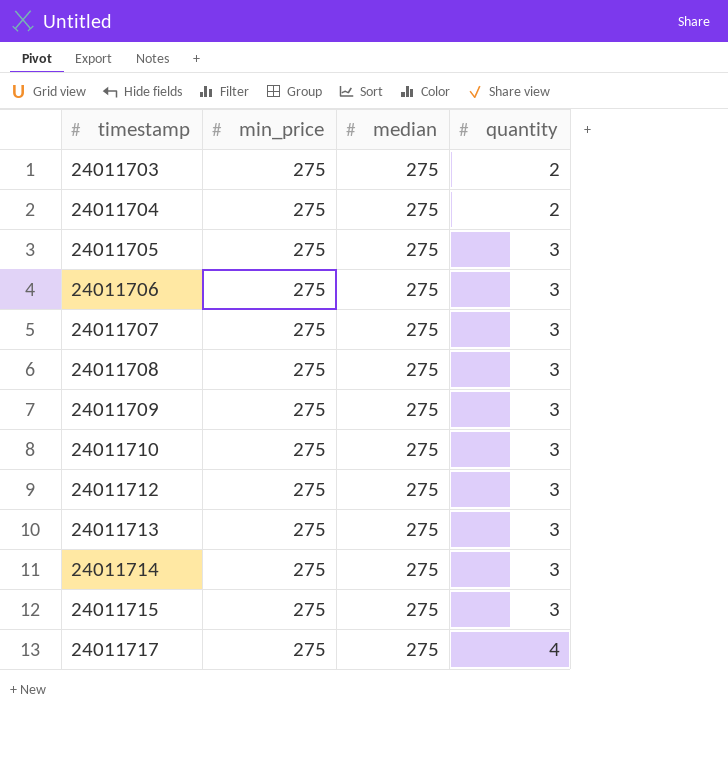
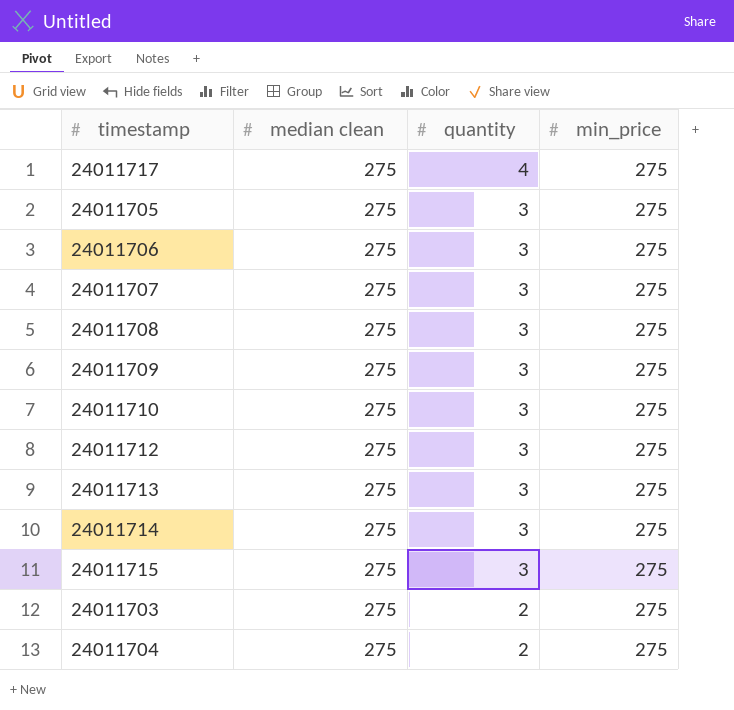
row order: timestamp ascending -> quantity descending
column name: median -> median clean
column min_price | position: 2 -> 4

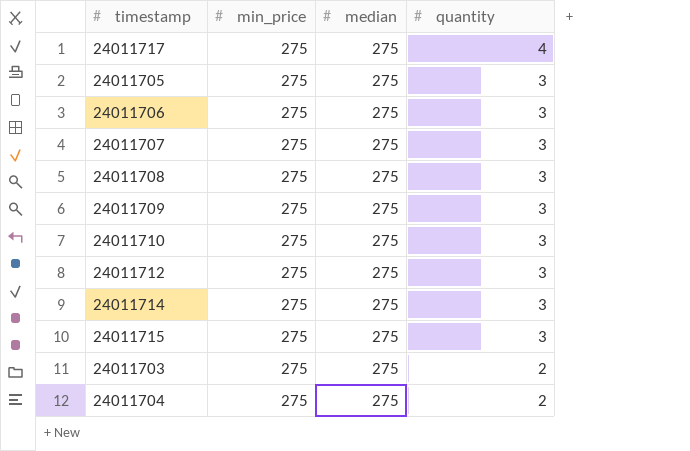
column min_price | position: 4 -> 2
column name: median clean -> median
row 24011713: 275 | 3 | 275 -> none

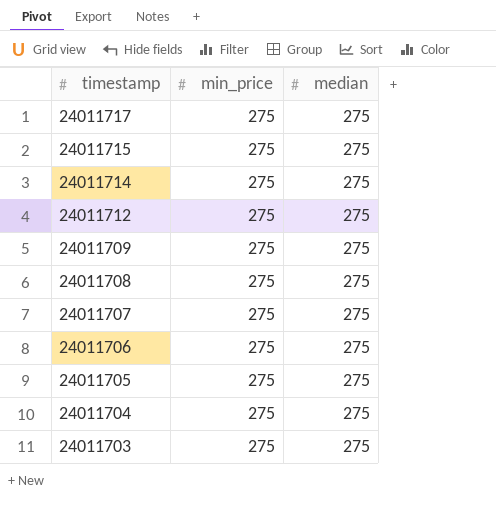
row order: quantity descending -> timestamp descending
column quantity | position: 4 -> none
row 24011710: 275 | 275 | 3 -> none

